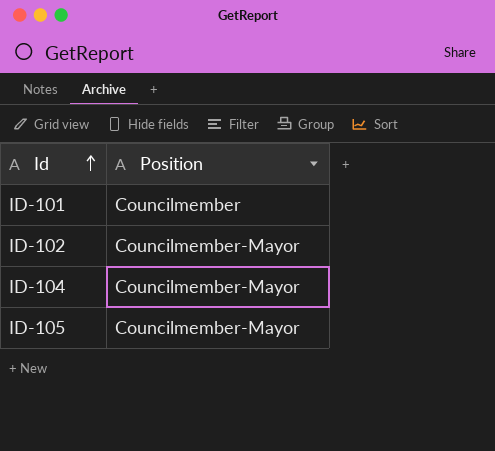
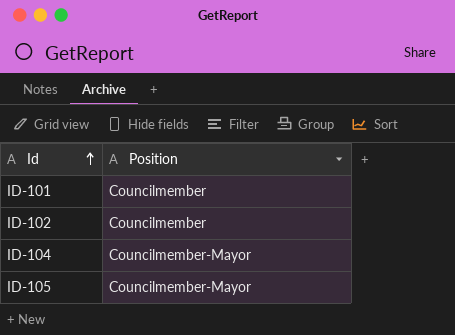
ID-102 | Position: Councilmember-Mayor -> Councilmember

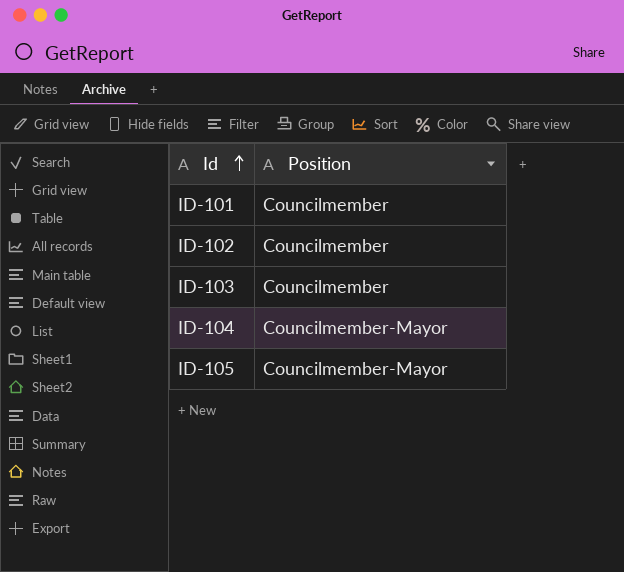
row ID-103: none -> Councilmember

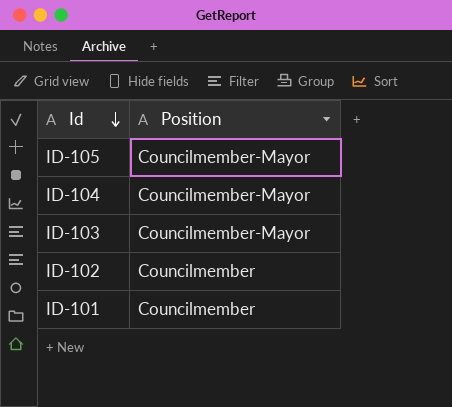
row order: Id ascending -> Id descending
ID-103 | Position: Councilmember -> Councilmember-Mayor

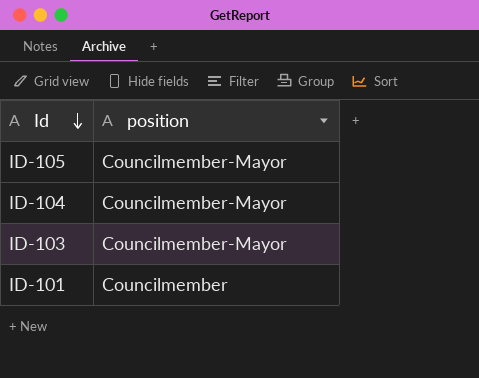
column name: Position -> position
row ID-102: Councilmember -> none

